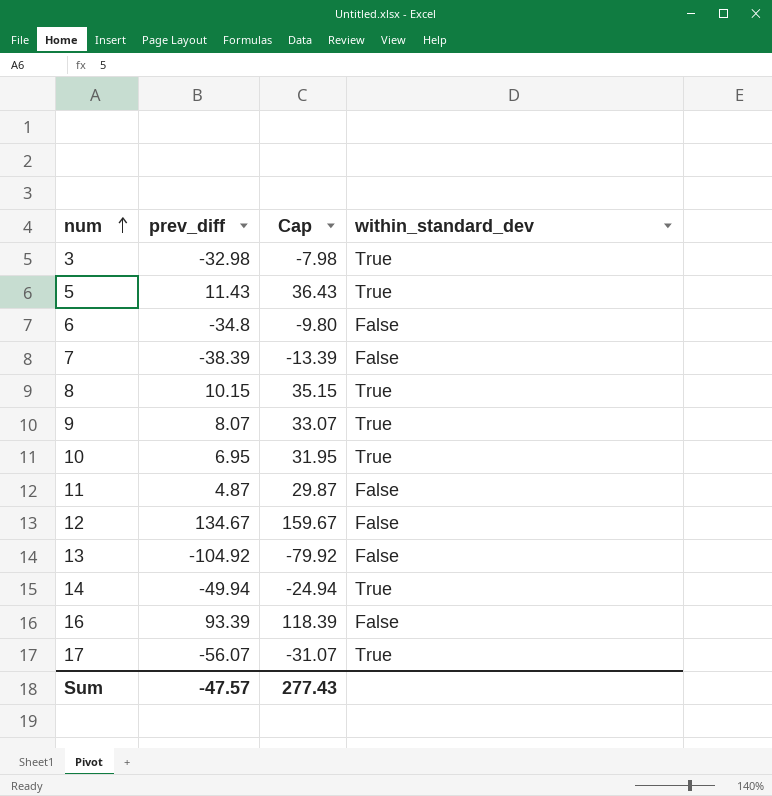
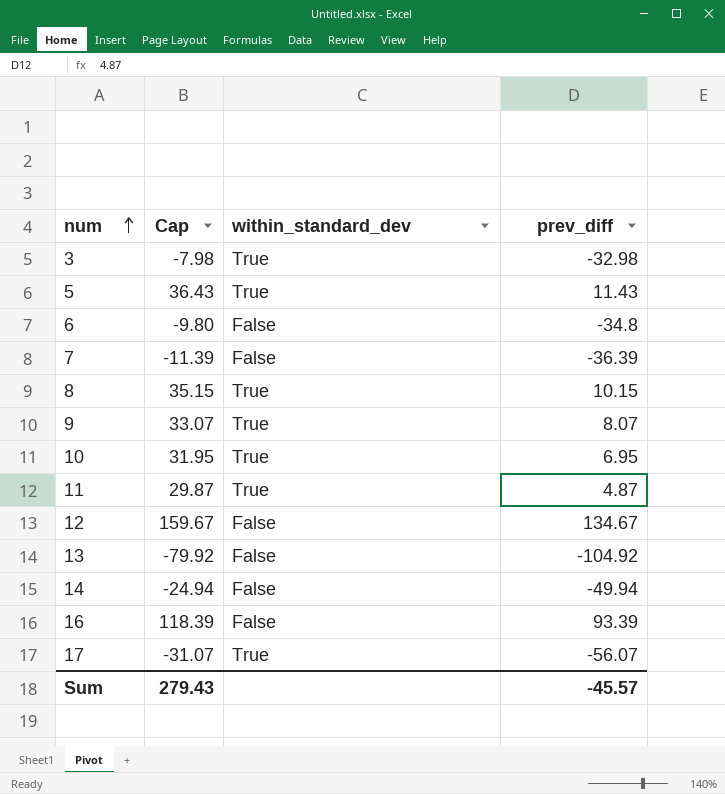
column prev_diff | position: 2 -> 4
7 | Cap: -13.39 -> -11.39
7 | prev_diff: -38.39 -> -36.39
11 | within_standard_dev: False -> True
14 | within_standard_dev: True -> False
Sum | Cap: 277.43 -> 279.43
Sum | prev_diff: -47.57 -> -45.57

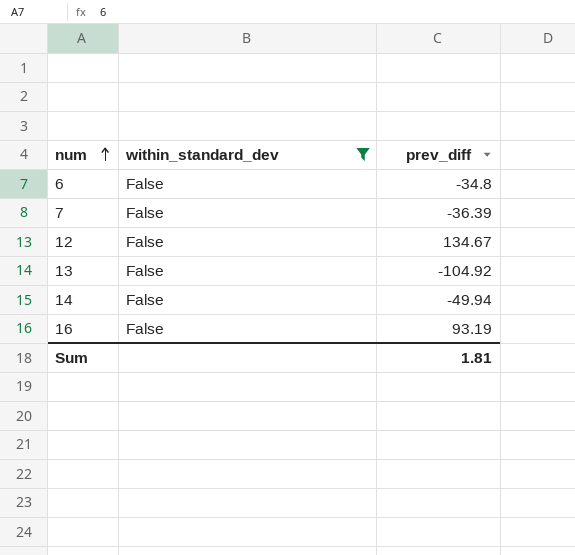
filter: none -> within_standard_dev = False
column Cap | formula: [prev_diff] + 25 -> none
16 | prev_diff: 93.39 -> 93.19
Sum | prev_diff: -45.57 -> 1.81

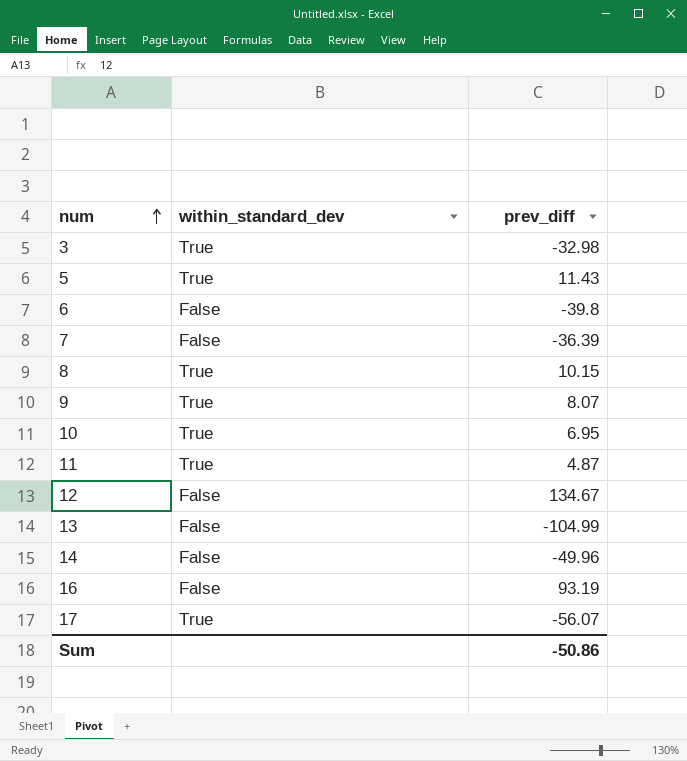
filter: within_standard_dev = False -> none
6 | prev_diff: -34.8 -> -39.8
13 | prev_diff: -104.92 -> -104.99
14 | prev_diff: -49.94 -> -49.96
Sum | prev_diff: 1.81 -> -50.86

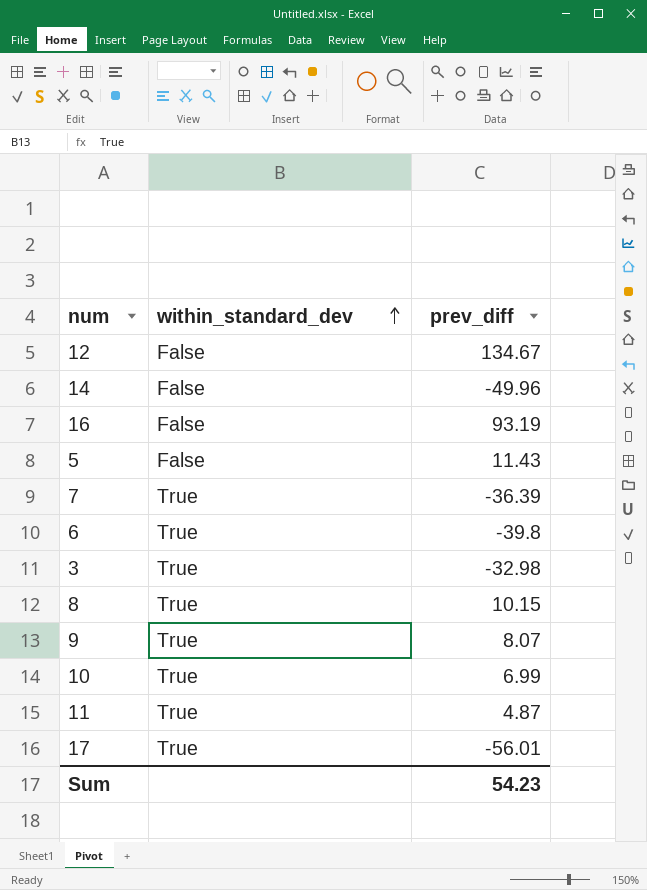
row order: num ascending -> within_standard_dev ascending
row 13: False | -104.99 -> none
5 | within_standard_dev: True -> False
7 | within_standard_dev: False -> True
6 | within_standard_dev: False -> True
10 | prev_diff: 6.95 -> 6.99
17 | prev_diff: -56.07 -> -56.01
Sum | prev_diff: -50.86 -> 54.23

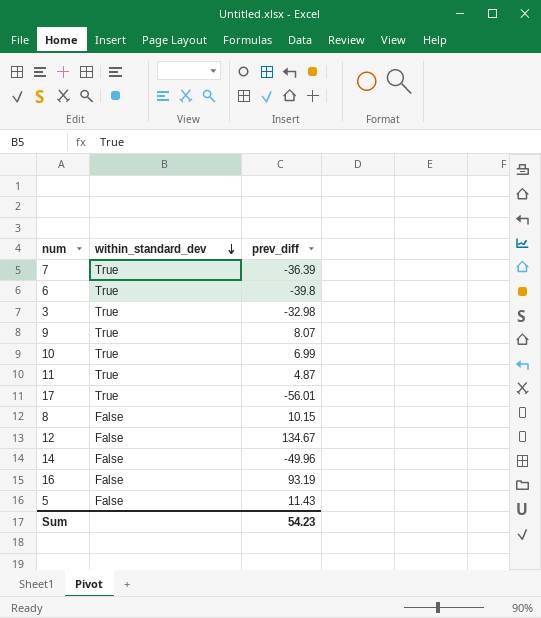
row order: within_standard_dev ascending -> within_standard_dev descending
8 | within_standard_dev: True -> False

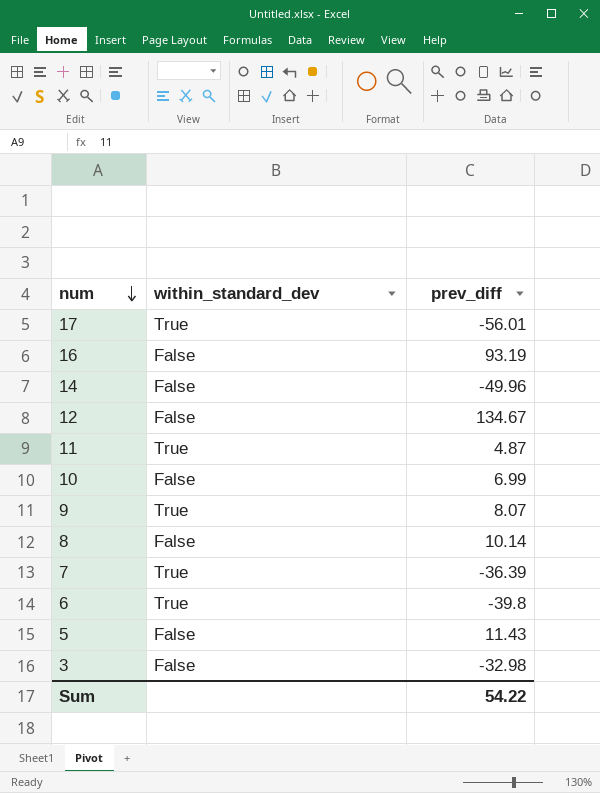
row order: within_standard_dev descending -> num descending
10 | within_standard_dev: True -> False
8 | prev_diff: 10.15 -> 10.14
3 | within_standard_dev: True -> False
Sum | prev_diff: 54.23 -> 54.22

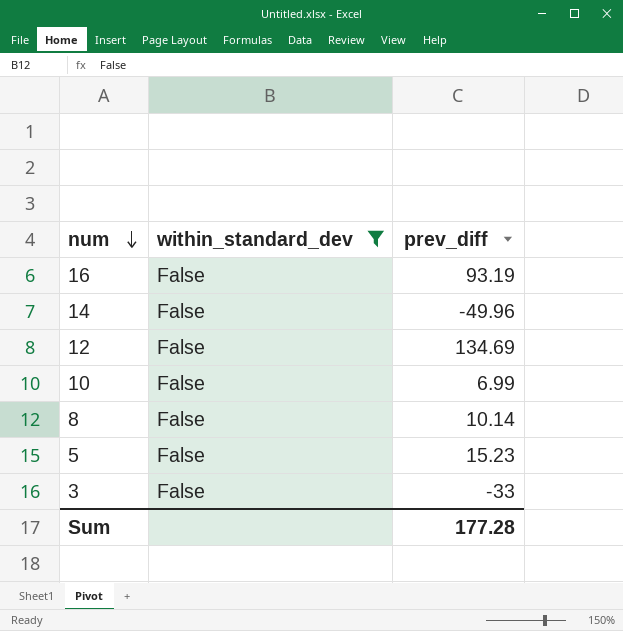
filter: none -> within_standard_dev = False
12 | prev_diff: 134.67 -> 134.69
5 | prev_diff: 11.43 -> 15.23
3 | prev_diff: -32.98 -> -33
Sum | prev_diff: 54.22 -> 177.28

